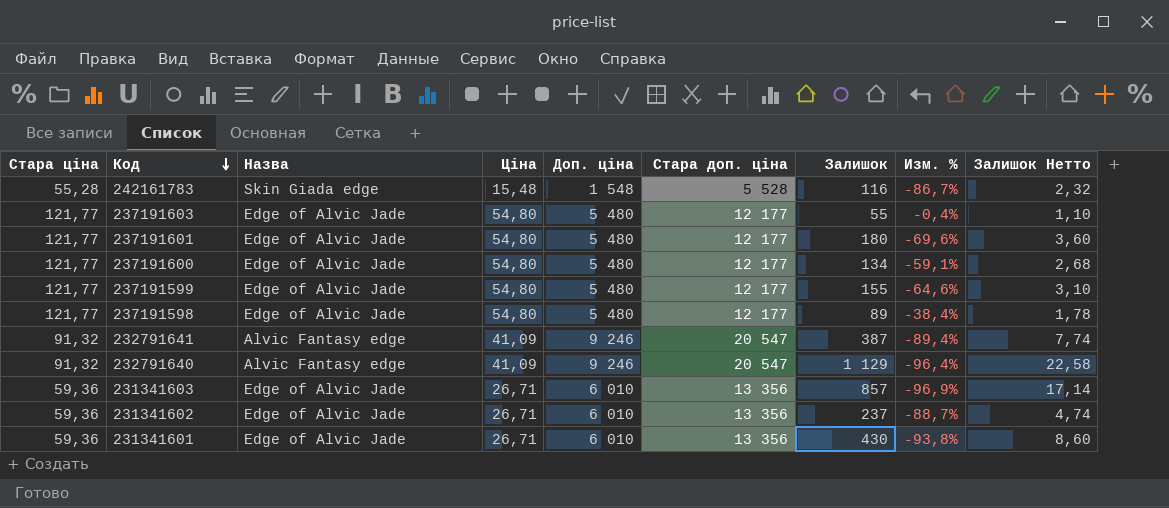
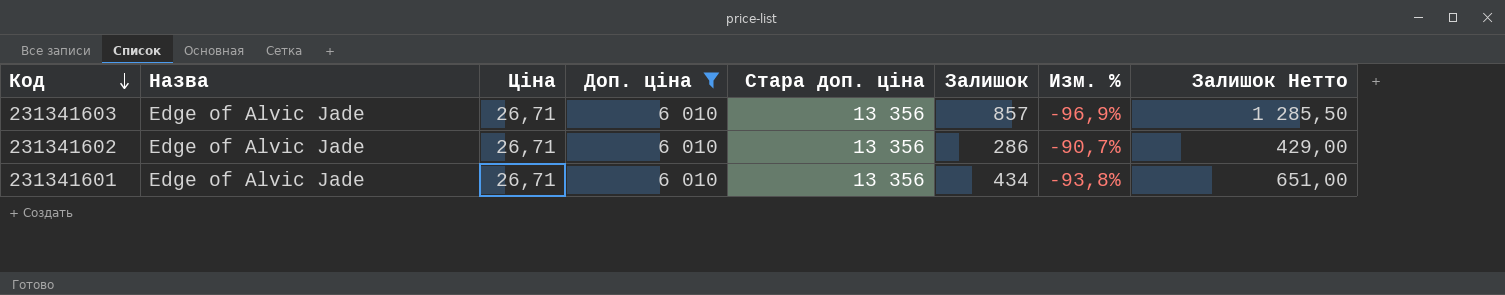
filter: none -> Доп. ціна = 6 010
column Стара ціна | position: 1 -> none
column Залишок Нетто | formula: [Залишок] * 0,02 -> [Залишок] * 1,5
231341602 | Залишок: 237 -> 286
231341602 | Изм. %: -88,7% -> -90,7%
231341601 | Залишок: 430 -> 434

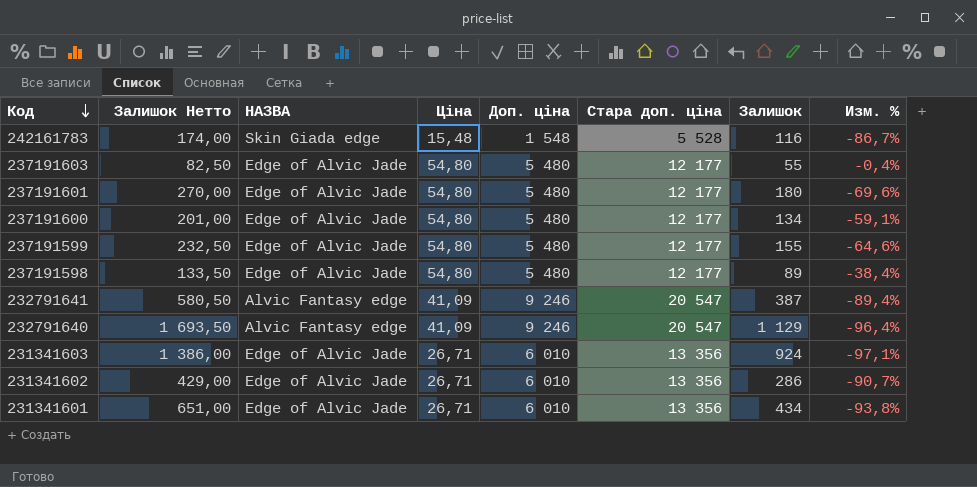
filter: Доп. ціна = 6 010 -> none
column Залишок Нетто | position: 8 -> 2
column name: Назва -> НАЗВА
231341603 | Залишок Нетто: 1 285,50 -> 1 386,00
231341603 | Залишок: 857 -> 924
231341603 | Изм. %: -96,9% -> -97,1%

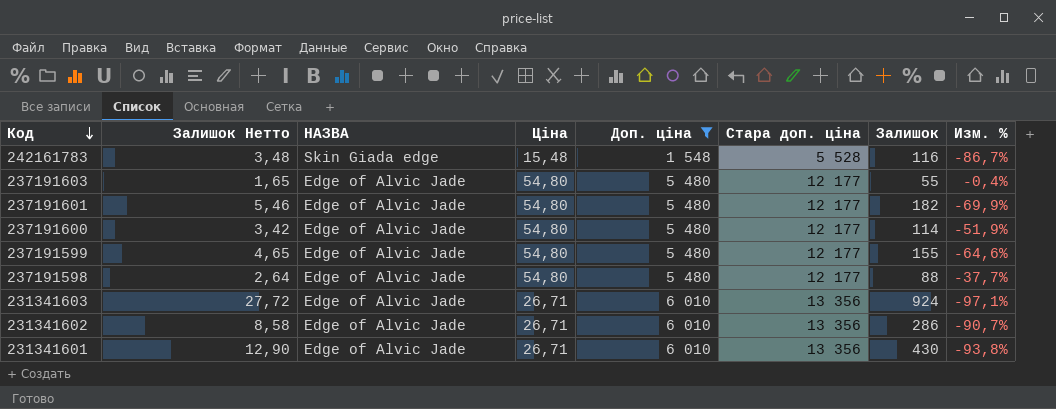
filter: none -> Доп. ціна != 9 246
column Залишок Нетто | formula: [Залишок] * 1,5 -> [Залишок] * 0,03
237191601 | Залишок: 180 -> 182
237191601 | Изм. %: -69,6% -> -69,9%
237191600 | Залишок: 134 -> 114
237191600 | Изм. %: -59,1% -> -51,9%
237191598 | Залишок: 89 -> 88
237191598 | Изм. %: -38,4% -> -37,7%
231341601 | Залишок: 434 -> 430

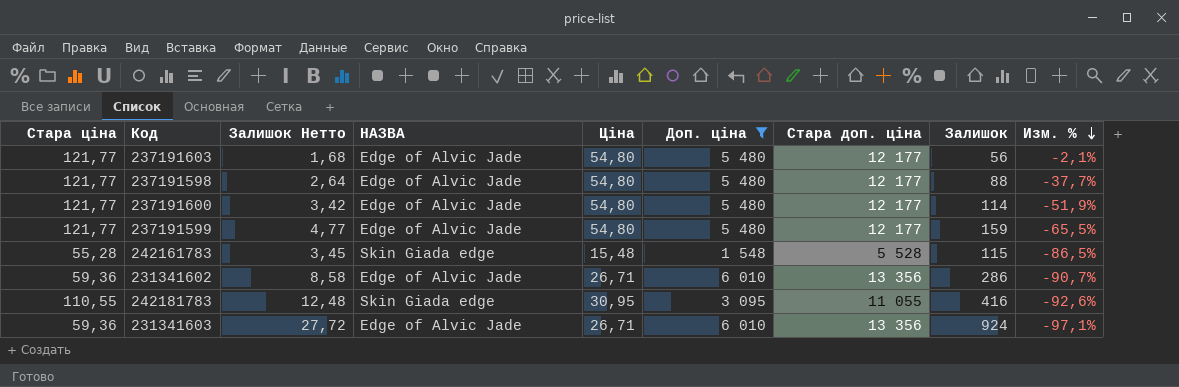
row order: Код descending -> Изм. % descending
column Стара ціна | position: none -> 1
row 237191601: 5,46 | Edge of Alvic Jade | 54,80 | 5 480 | 12 177 | 182 | -69,9% -> none
row 231341601: 12,90 | Edge of Alvic Jade | 26,71 | 6 010 | 13 356 | 430 | -93,8% -> none
237191603 | Залишок Нетто: 1,65 -> 1,68
237191603 | Залишок: 55 -> 56
237191603 | Изм. %: -0,4% -> -2,1%
237191599 | Залишок Нетто: 4,65 -> 4,77
237191599 | Залишок: 155 -> 159
237191599 | Изм. %: -64,6% -> -65,5%
242161783 | Залишок Нетто: 3,48 -> 3,45
242161783 | Залишок: 116 -> 115
242161783 | Изм. %: -86,7% -> -86,5%
row 242181783: none -> 110,55 | 12,48 | Skin Giada edge | 30,95 | 3 095 | 11 055 | 416 | -92,6%

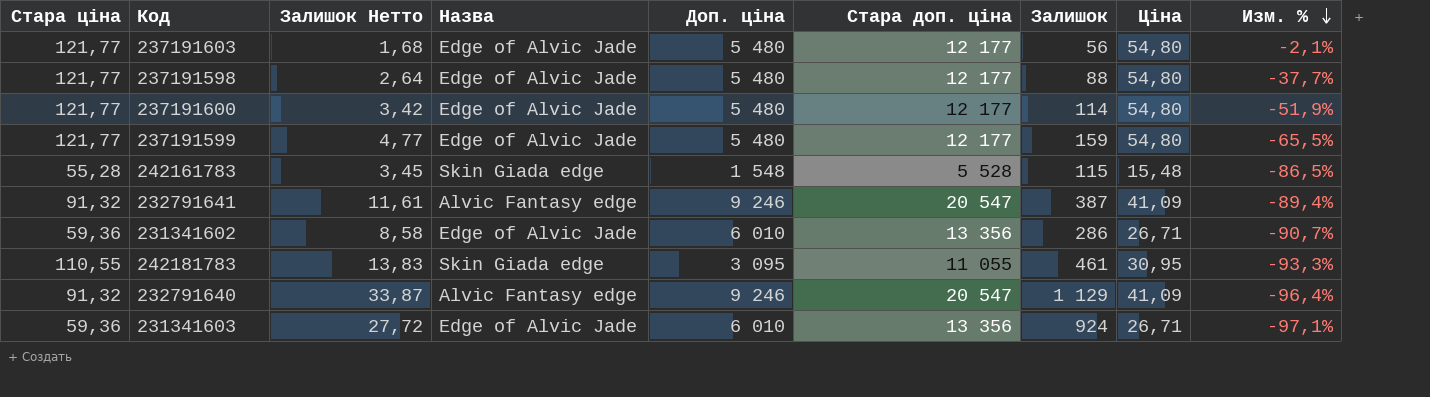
filter: Доп. ціна != 9 246 -> none
column name: НАЗВА -> Назва
column Ціна | position: 5 -> 8
242181783 | Залишок Нетто: 12,48 -> 13,83
242181783 | Залишок: 416 -> 461
242181783 | Изм. %: -92,6% -> -93,3%

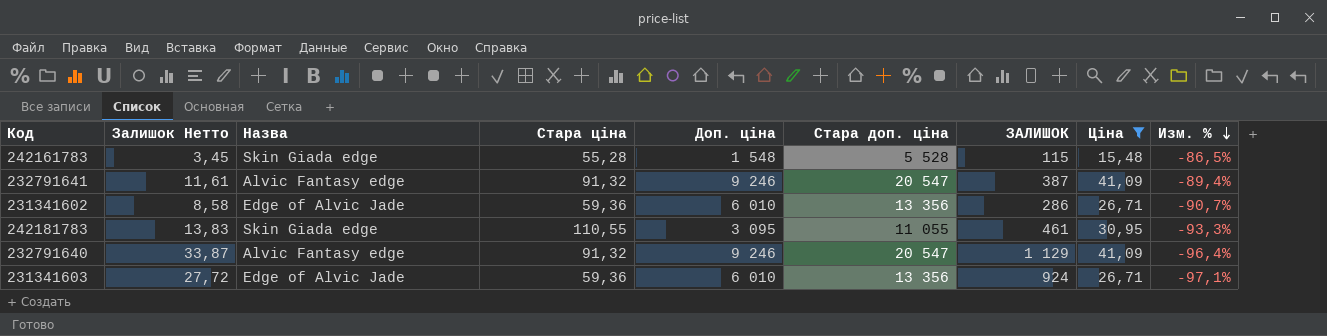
filter: none -> Ціна != 54,80
column Стара ціна | position: 1 -> 4
column name: Залишок -> ЗАЛИШОК

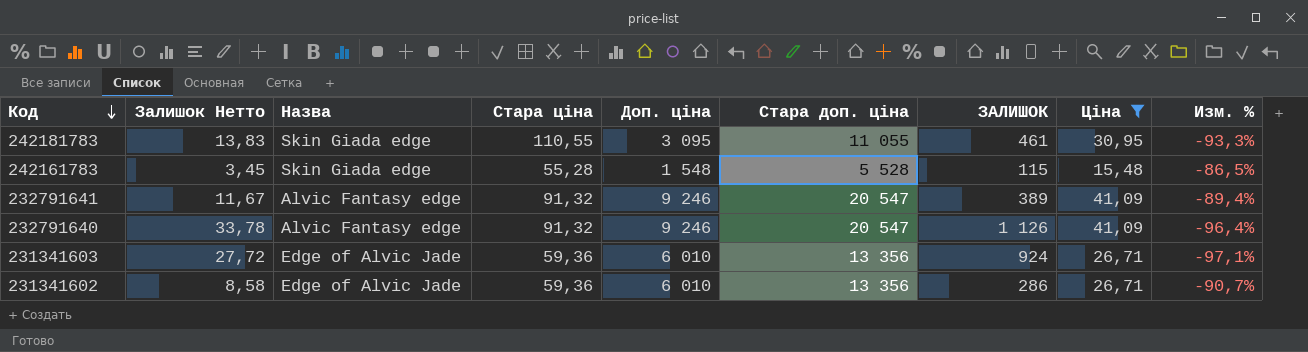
row order: Изм. % descending -> Код descending
232791641 | Залишок Нетто: 11,61 -> 11,67
232791641 | ЗАЛИШОК: 387 -> 389
232791640 | Залишок Нетто: 33,87 -> 33,78
232791640 | ЗАЛИШОК: 1 129 -> 1 126

